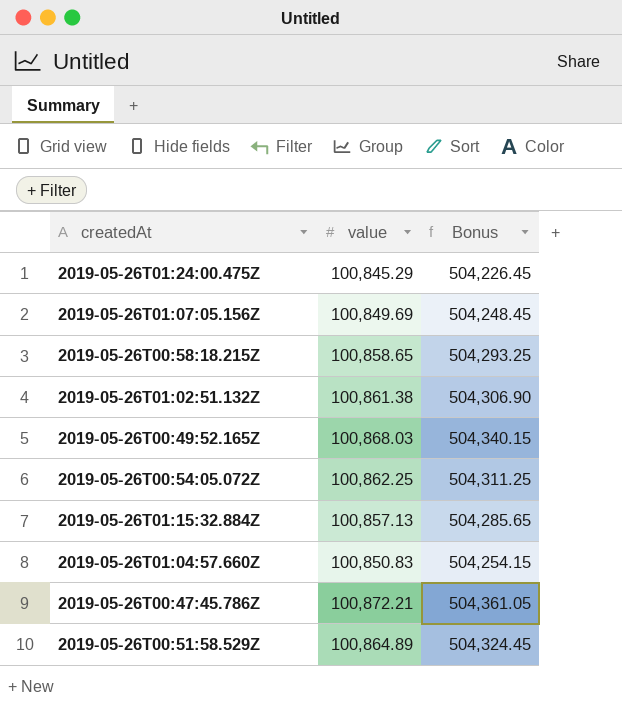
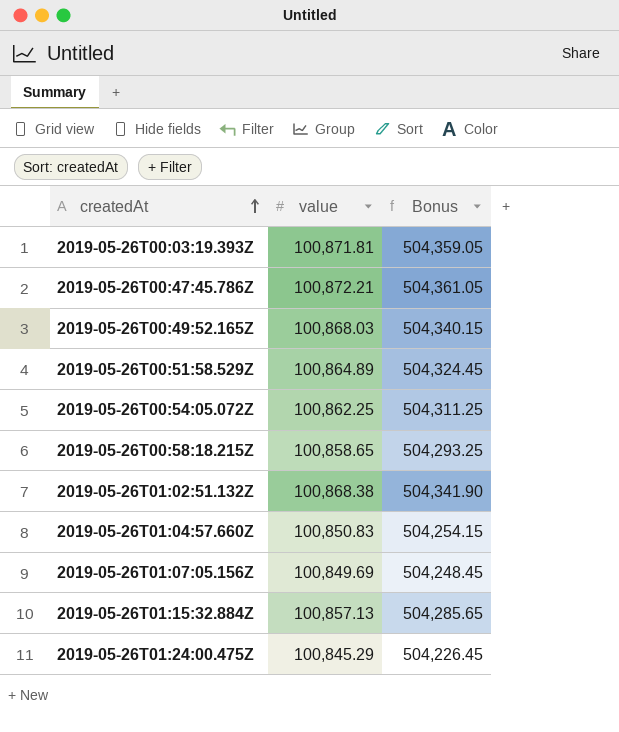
row order: none -> createdAt ascending
row 2019-05-26T00:03:19.393Z: none -> 100,871.81 | 504,359.05
2019-05-26T01:02:51.132Z | value: 100,861.38 -> 100,868.38
2019-05-26T01:02:51.132Z | Bonus: 504,306.90 -> 504,341.90

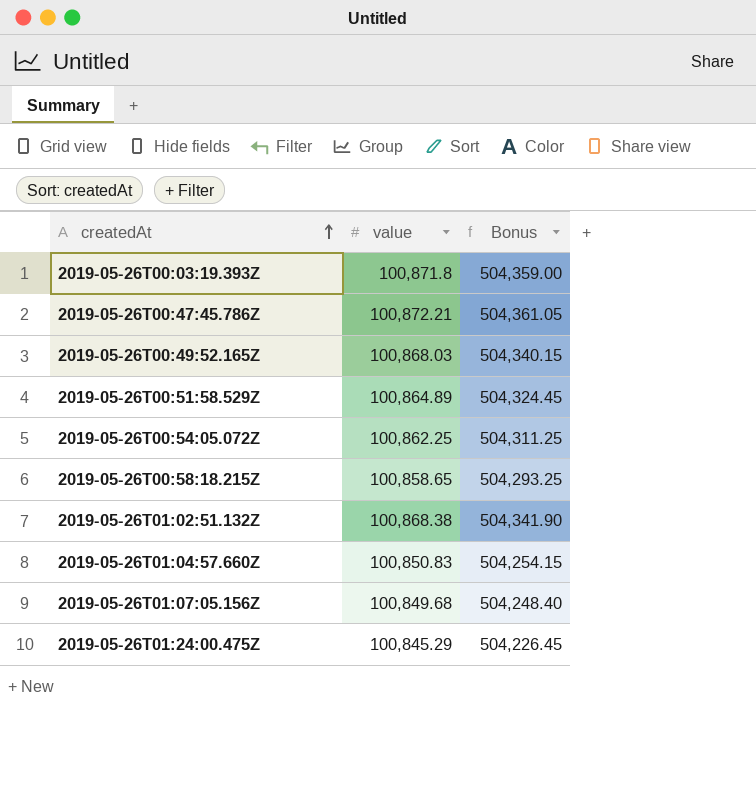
row 2019-05-26T01:15:32.884Z: 100,857.13 | 504,285.65 -> none
2019-05-26T00:03:19.393Z | value: 100,871.81 -> 100,871.8
2019-05-26T00:03:19.393Z | Bonus: 504,359.05 -> 504,359.00
2019-05-26T01:07:05.156Z | value: 100,849.69 -> 100,849.68
2019-05-26T01:07:05.156Z | Bonus: 504,248.45 -> 504,248.40

